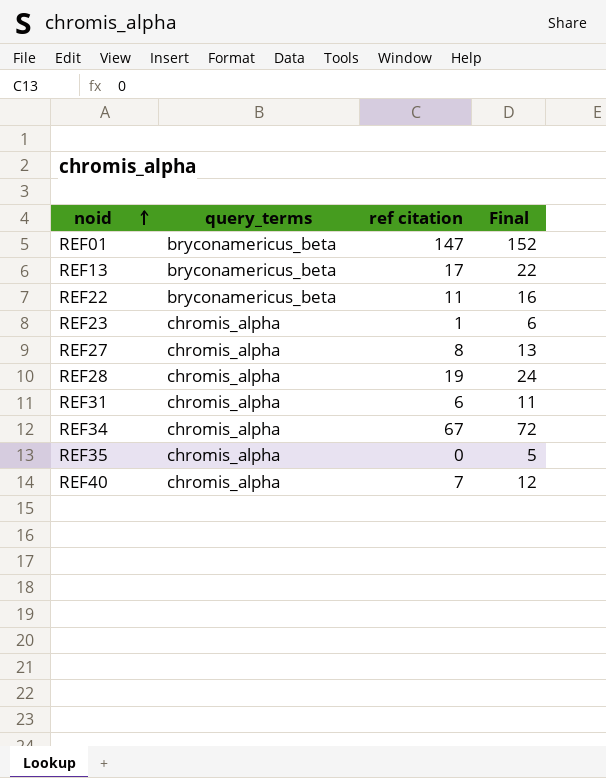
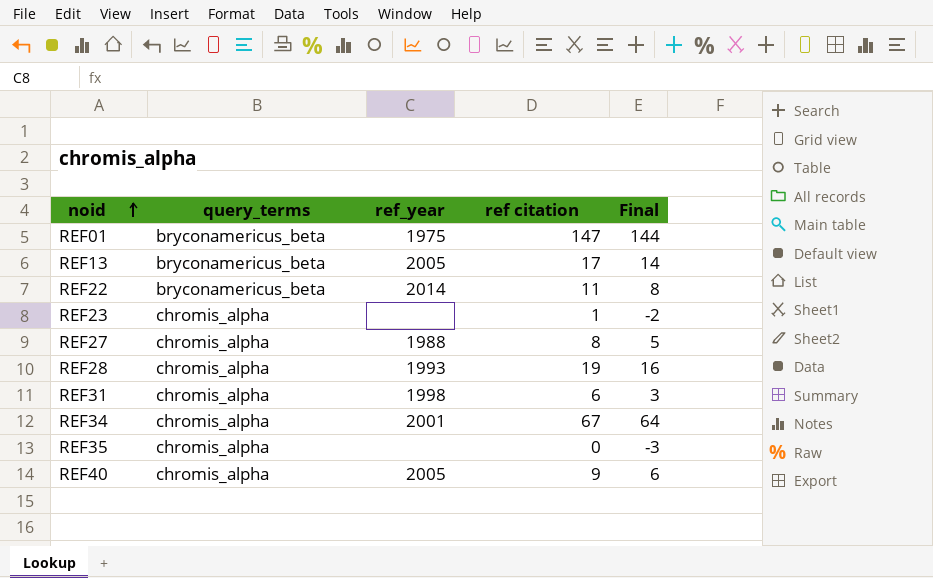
column ref_year | position: none -> 3
column Final | formula: [ref citation] + 5 -> [ref citation] - 3
REF40 | ref citation: 7 -> 9

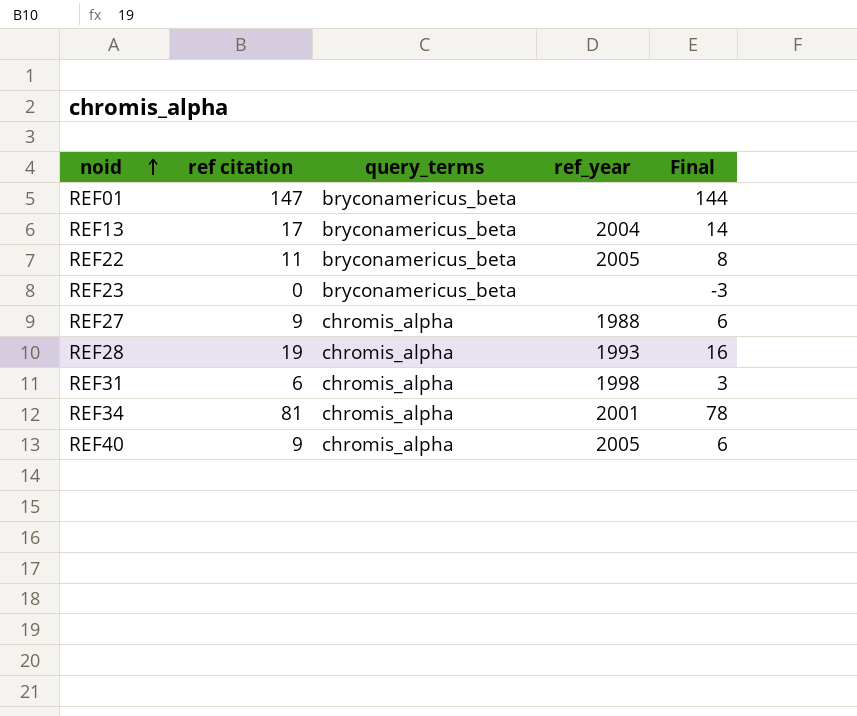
column ref citation | position: 4 -> 2
row REF35: chromis_alpha | none | 0 | -3 -> none
REF01 | ref_year: 1975 -> none
REF13 | ref_year: 2005 -> 2004
REF22 | ref_year: 2014 -> 2005
REF23 | ref citation: 1 -> 0
REF23 | query_terms: chromis_alpha -> bryconamericus_beta
REF23 | Final: -2 -> -3
REF27 | ref citation: 8 -> 9
REF27 | Final: 5 -> 6
REF34 | ref citation: 67 -> 81
REF34 | Final: 64 -> 78

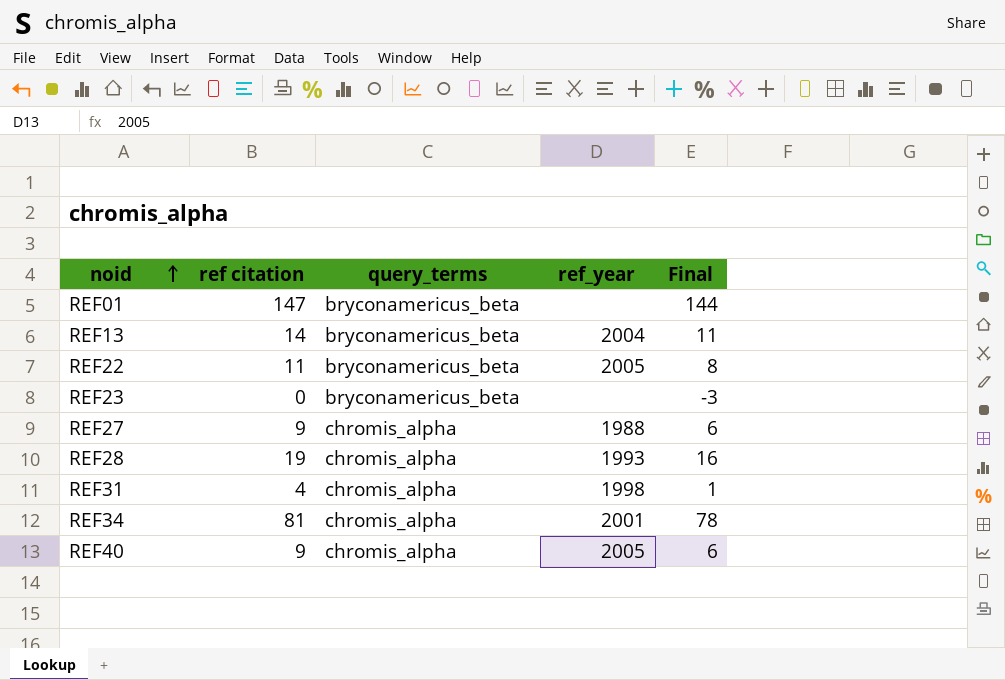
REF13 | ref citation: 17 -> 14
REF13 | Final: 14 -> 11
REF31 | ref citation: 6 -> 4
REF31 | Final: 3 -> 1

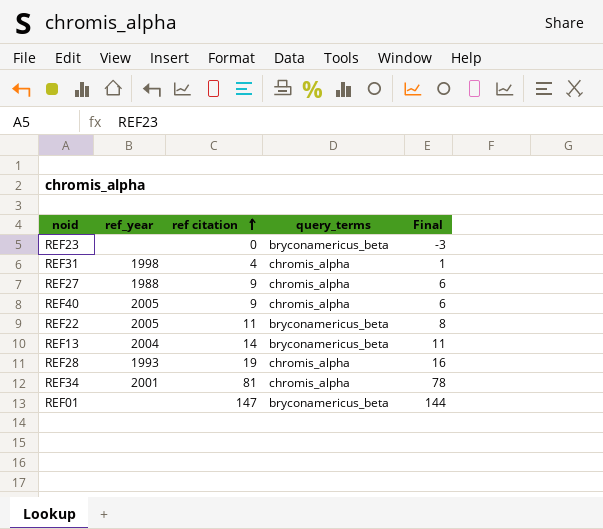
row order: noid ascending -> ref citation ascending
column ref_year | position: 4 -> 2

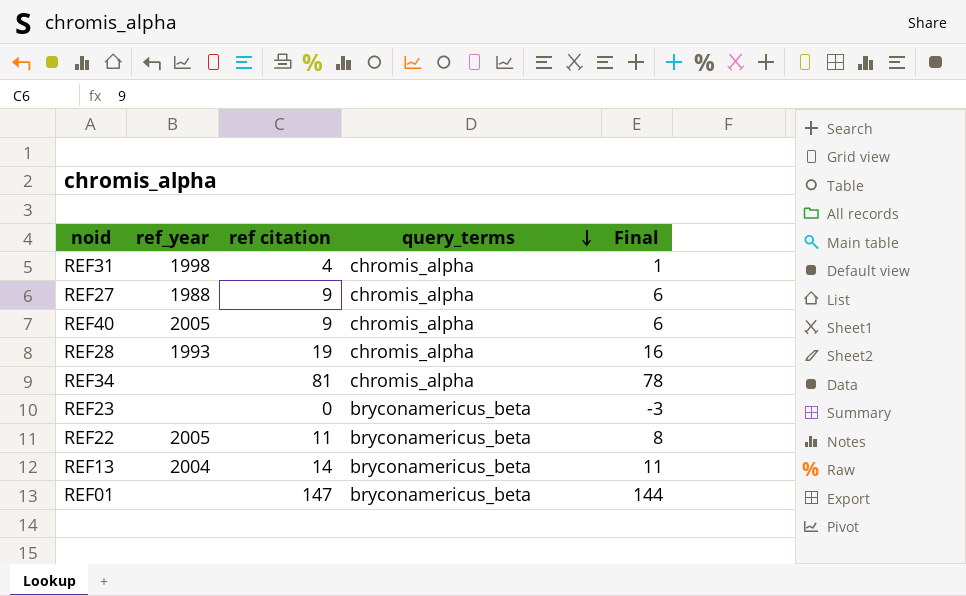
row order: ref citation ascending -> query_terms descending
REF34 | ref_year: 2001 -> none

